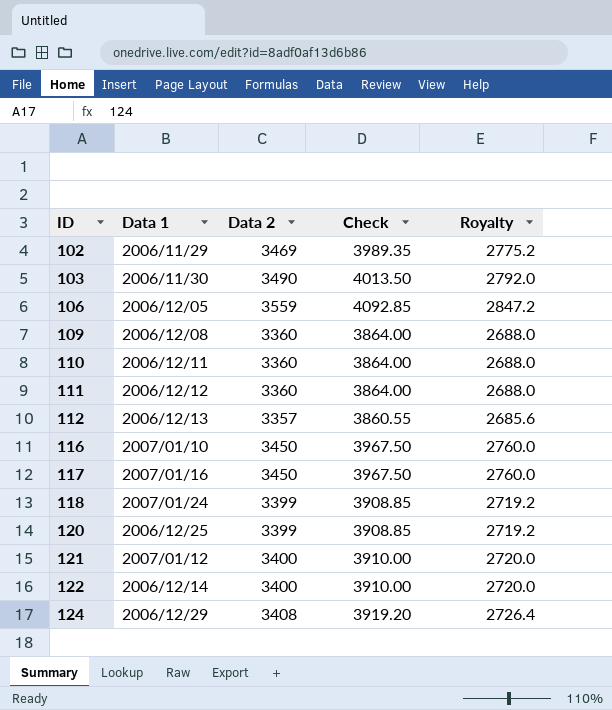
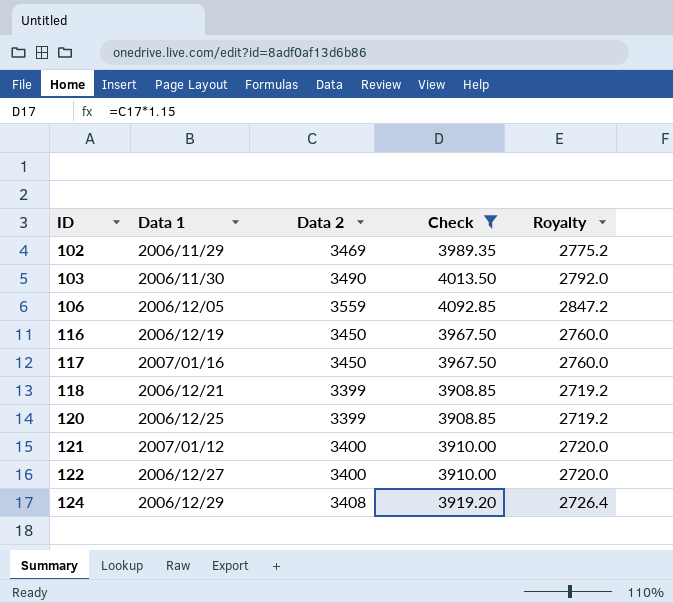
filter: none -> Check >= 3908.85
116 | Data 1: 2007/01/10 -> 2006/12/19
118 | Data 1: 2007/01/24 -> 2006/12/21
122 | Data 1: 2006/12/14 -> 2006/12/27

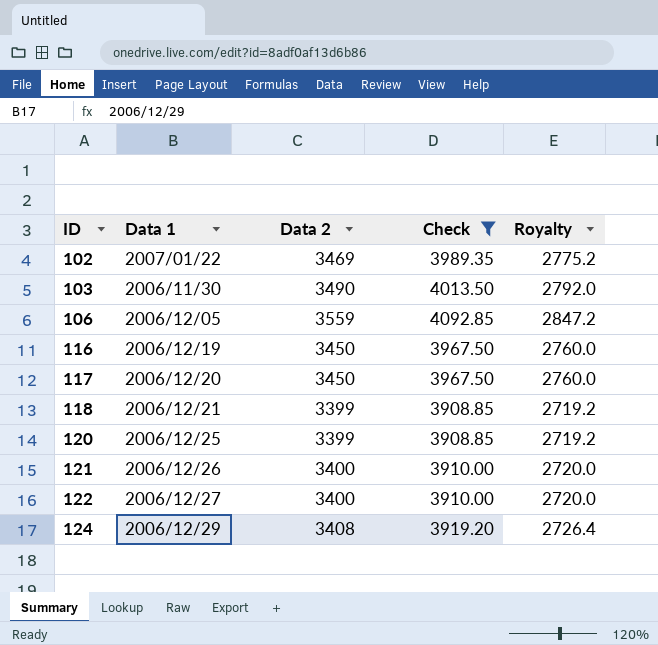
102 | Data 1: 2006/11/29 -> 2007/01/22
117 | Data 1: 2007/01/16 -> 2006/12/20
121 | Data 1: 2007/01/12 -> 2006/12/26

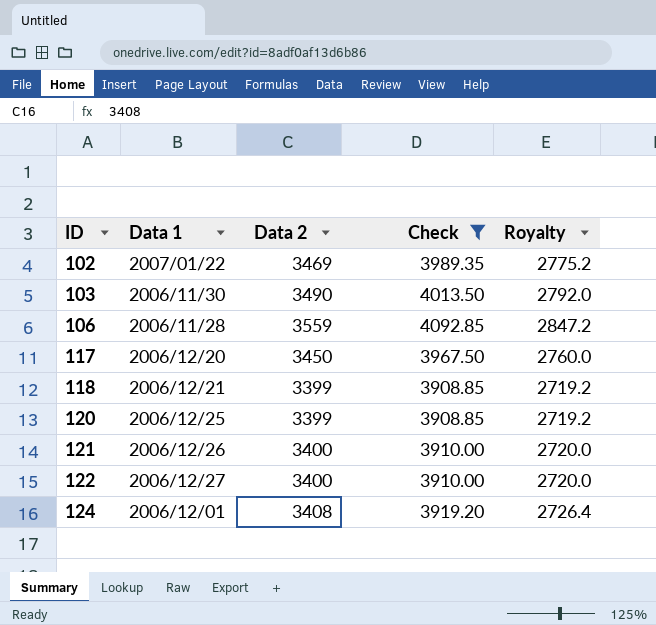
row 116: 2006/12/19 | 3450 | 3967.50 | 2760.0 -> none
106 | Data 1: 2006/12/05 -> 2006/11/28
124 | Data 1: 2006/12/29 -> 2006/12/01

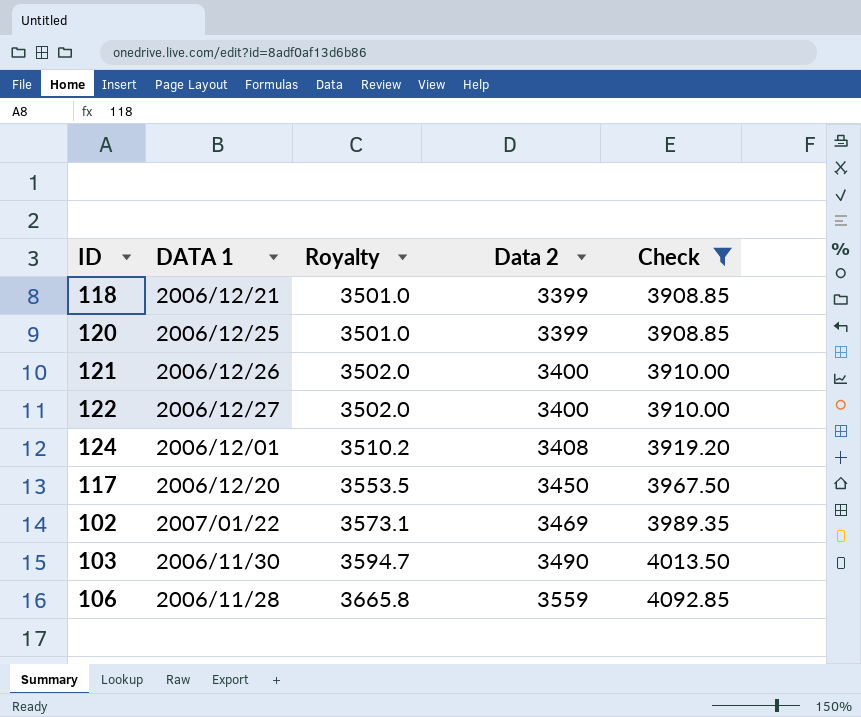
row order: ID ascending -> Royalty ascending
column name: Data 1 -> DATA 1
column Royalty | formula: [Data 2] * 0.8 -> [Data 2] * 1.03
column Royalty | position: 5 -> 3

